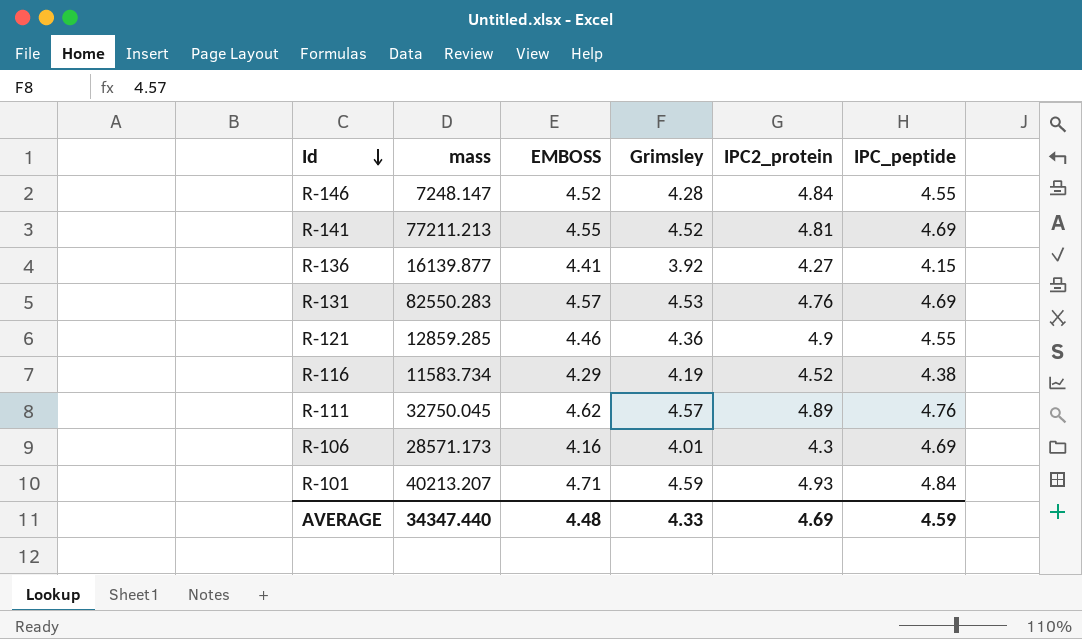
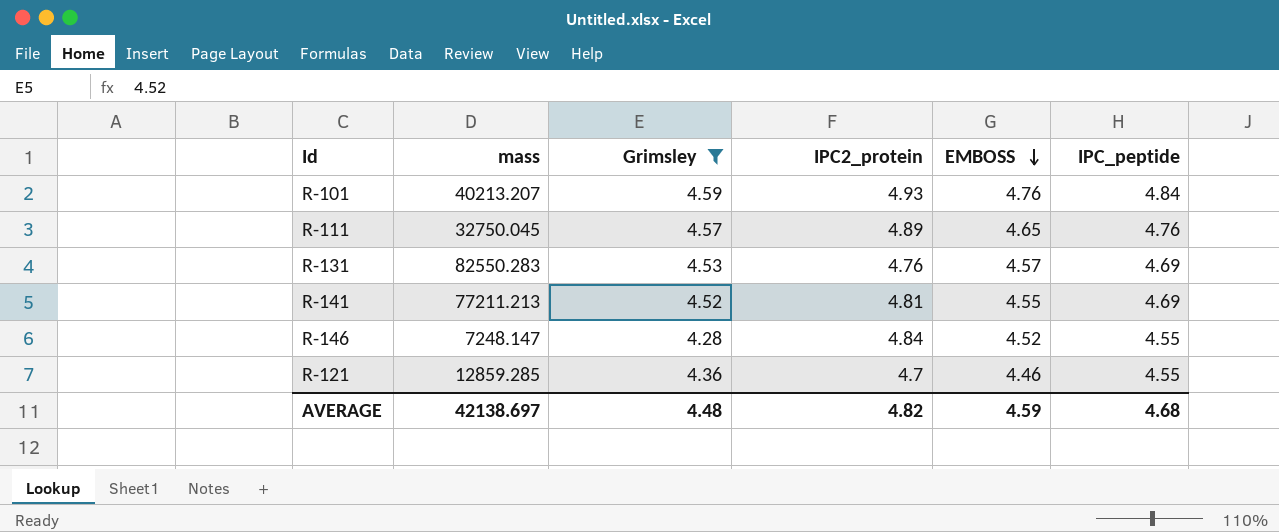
filter: none -> Grimsley >= 4.28
row order: Id descending -> EMBOSS descending
column EMBOSS | position: 3 -> 5
R-101 | EMBOSS: 4.71 -> 4.76
R-111 | EMBOSS: 4.62 -> 4.65
R-121 | IPC2_protein: 4.9 -> 4.7
AVERAGE | mass: 34347.440 -> 42138.697
AVERAGE | Grimsley: 4.33 -> 4.48
AVERAGE | IPC2_protein: 4.69 -> 4.82
AVERAGE | EMBOSS: 4.48 -> 4.59
AVERAGE | IPC_peptide: 4.59 -> 4.68

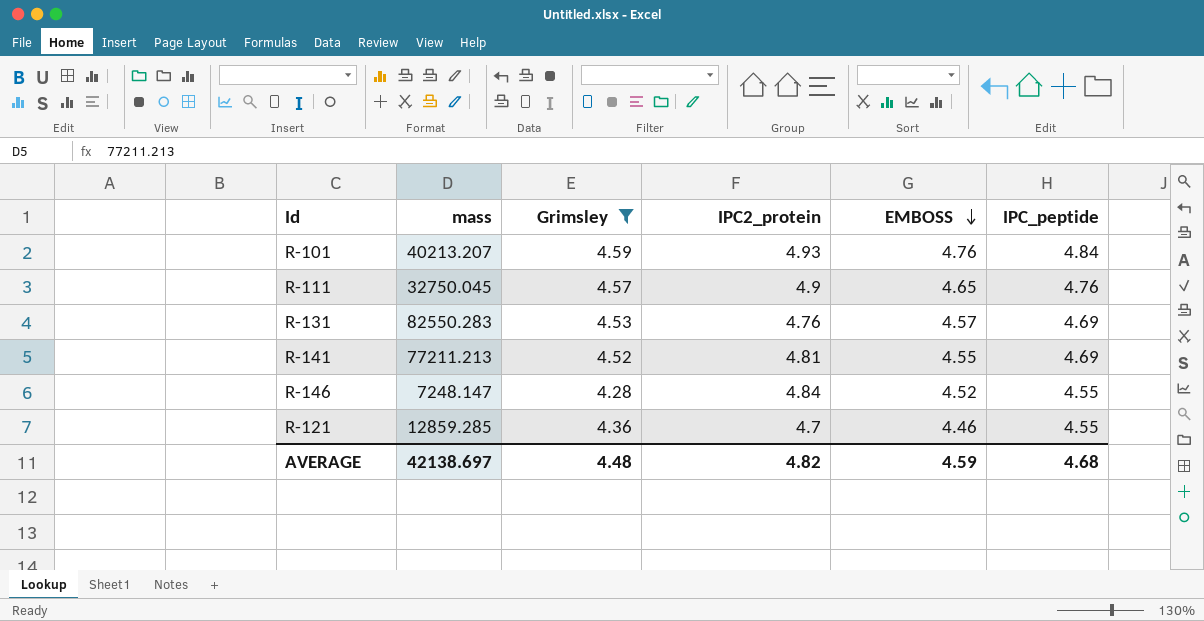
R-111 | IPC2_protein: 4.89 -> 4.9

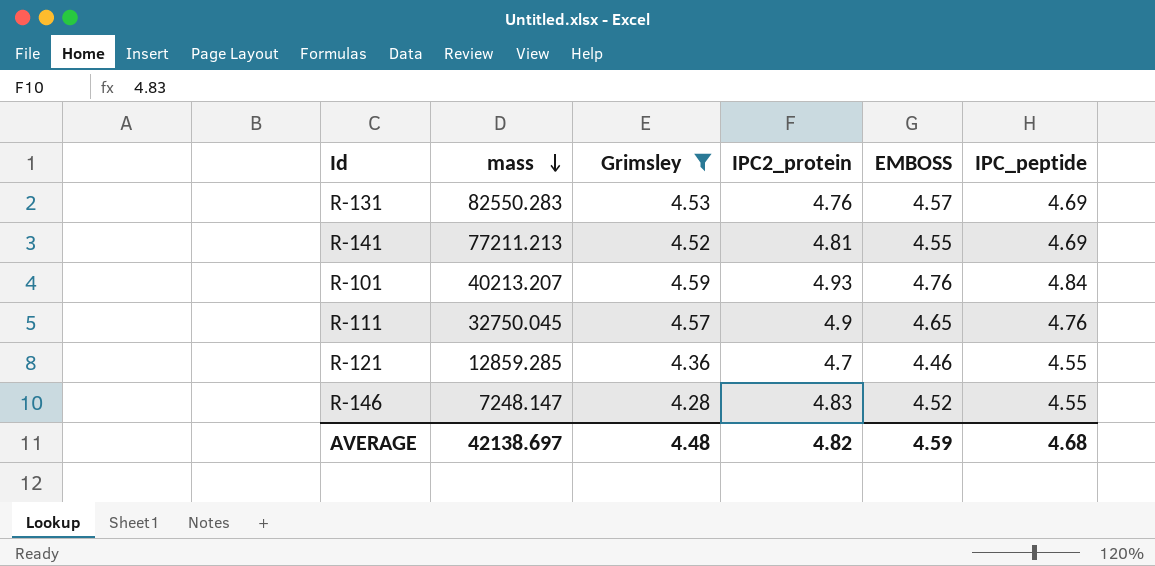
row order: EMBOSS descending -> mass descending
R-146 | IPC2_protein: 4.84 -> 4.83

